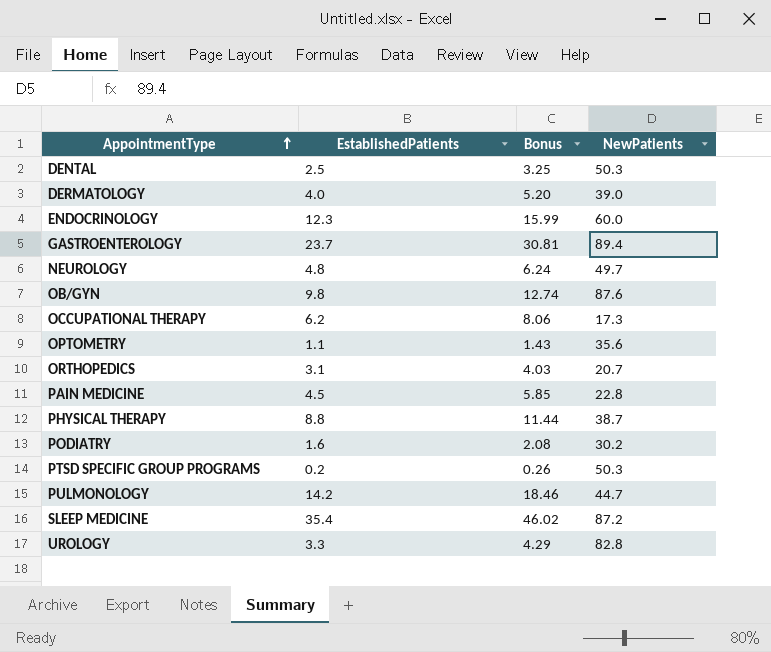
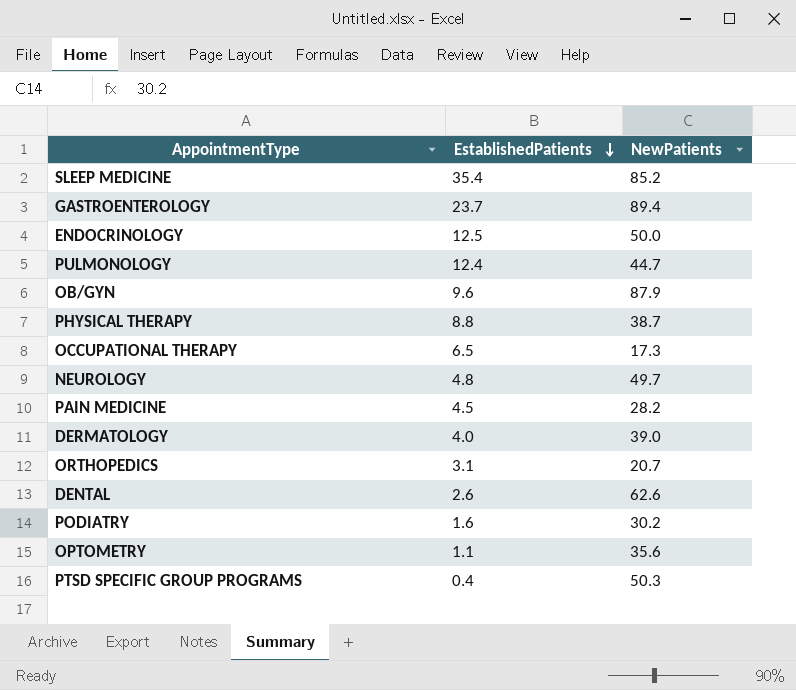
row order: AppointmentType ascending -> EstablishedPatients descending
column Bonus | formula: [EstablishedPatients] * 1.3 -> none
row UROLOGY: 3.3 | 4.29 | 82.8 -> none
SLEEP MEDICINE | NewPatients: 87.2 -> 85.2
ENDOCRINOLOGY | EstablishedPatients: 12.3 -> 12.5
ENDOCRINOLOGY | NewPatients: 60.0 -> 50.0
PULMONOLOGY | EstablishedPatients: 14.2 -> 12.4
OB/GYN | EstablishedPatients: 9.8 -> 9.6
OB/GYN | NewPatients: 87.6 -> 87.9
OCCUPATIONAL THERAPY | EstablishedPatients: 6.2 -> 6.5
PAIN MEDICINE | NewPatients: 22.8 -> 28.2
DENTAL | EstablishedPatients: 2.5 -> 2.6
DENTAL | NewPatients: 50.3 -> 62.6
PTSD SPECIFIC GROUP PROGRAMS | EstablishedPatients: 0.2 -> 0.4

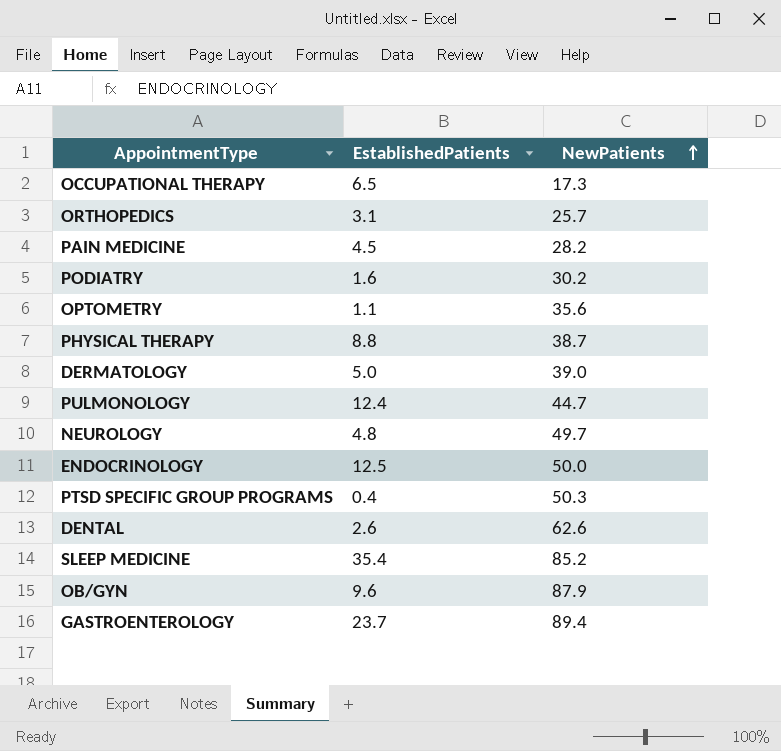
row order: EstablishedPatients descending -> NewPatients ascending
ORTHOPEDICS | NewPatients: 20.7 -> 25.7
DERMATOLOGY | EstablishedPatients: 4.0 -> 5.0

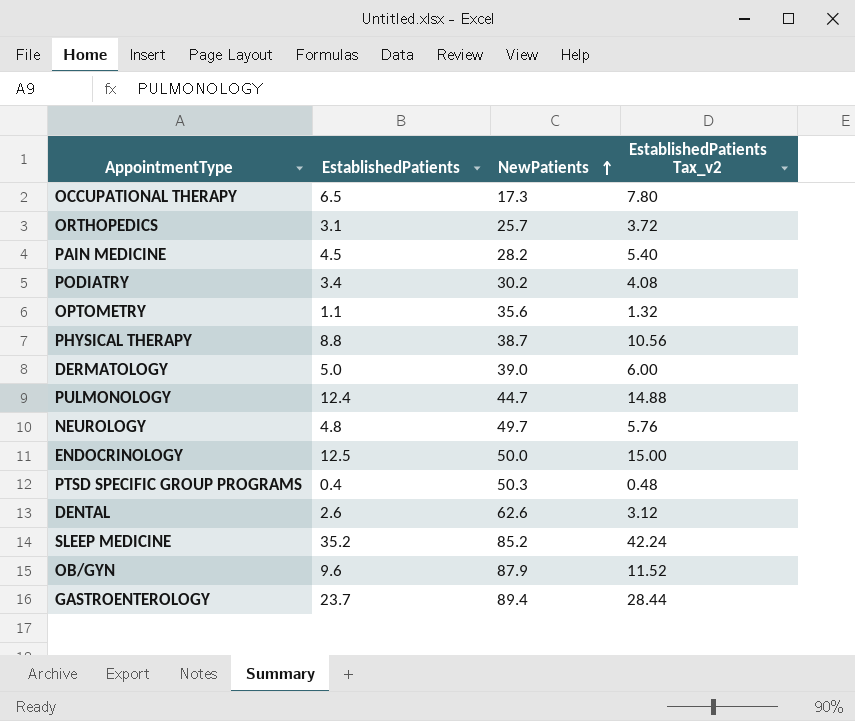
column EstablishedPatients Tax_v2 | formula: none -> [EstablishedPatients] * 1.2
PODIATRY | EstablishedPatients: 1.6 -> 3.4
SLEEP MEDICINE | EstablishedPatients: 35.4 -> 35.2

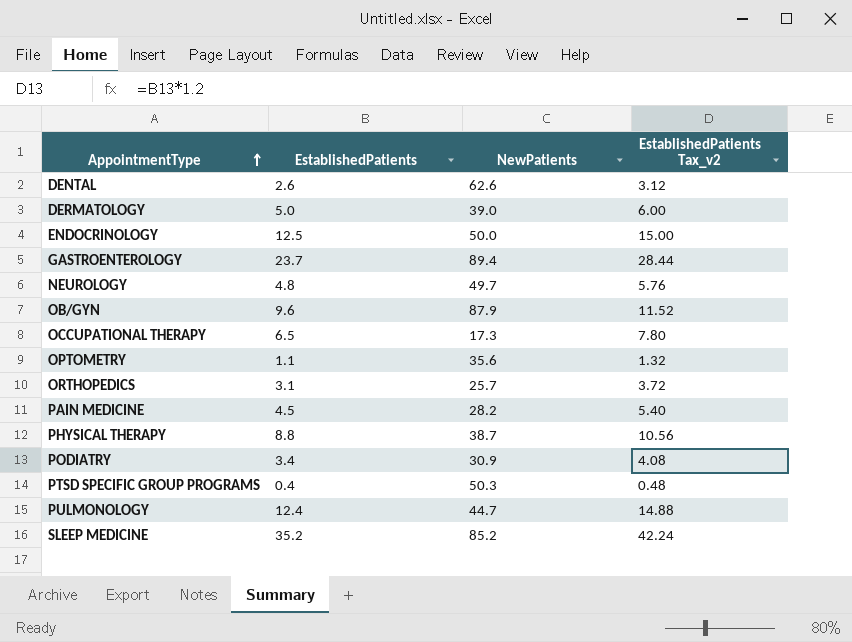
row order: NewPatients ascending -> AppointmentType ascending
PODIATRY | NewPatients: 30.2 -> 30.9

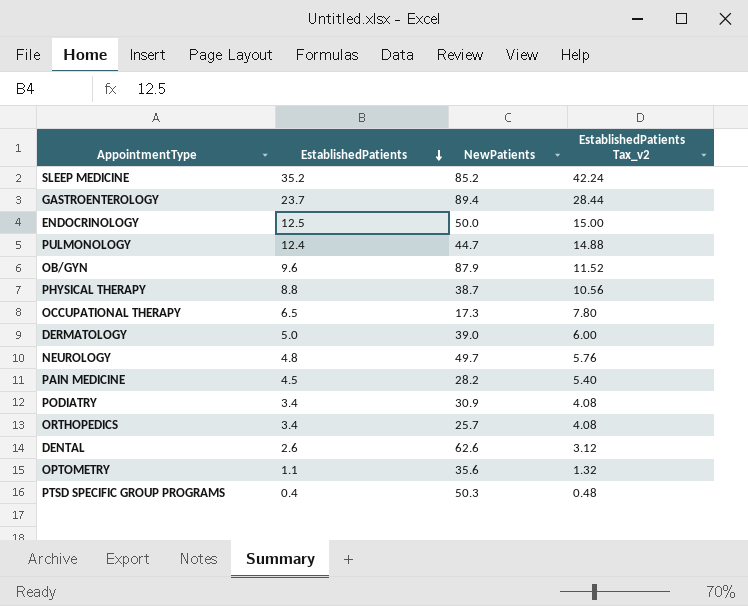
row order: AppointmentType ascending -> EstablishedPatients descending
ORTHOPEDICS | EstablishedPatients: 3.1 -> 3.4
ORTHOPEDICS | EstablishedPatients Tax_v2: 3.72 -> 4.08

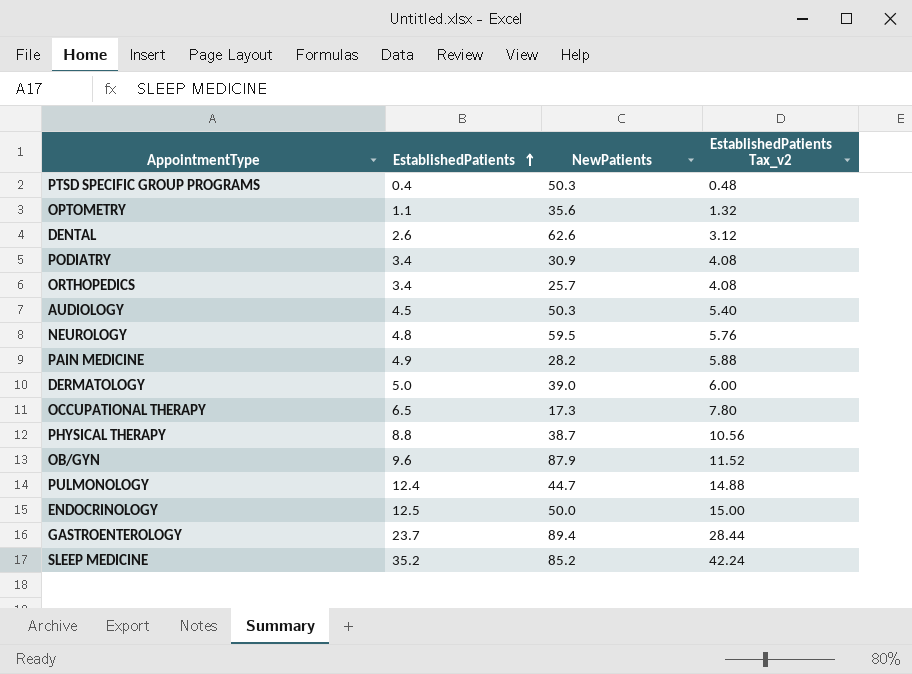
row order: EstablishedPatients descending -> EstablishedPatients ascending
row AUDIOLOGY: none -> 4.5 | 50.3 | 5.40
NEUROLOGY | NewPatients: 49.7 -> 59.5
PAIN MEDICINE | EstablishedPatients: 4.5 -> 4.9
PAIN MEDICINE | EstablishedPatients Tax_v2: 5.40 -> 5.88

